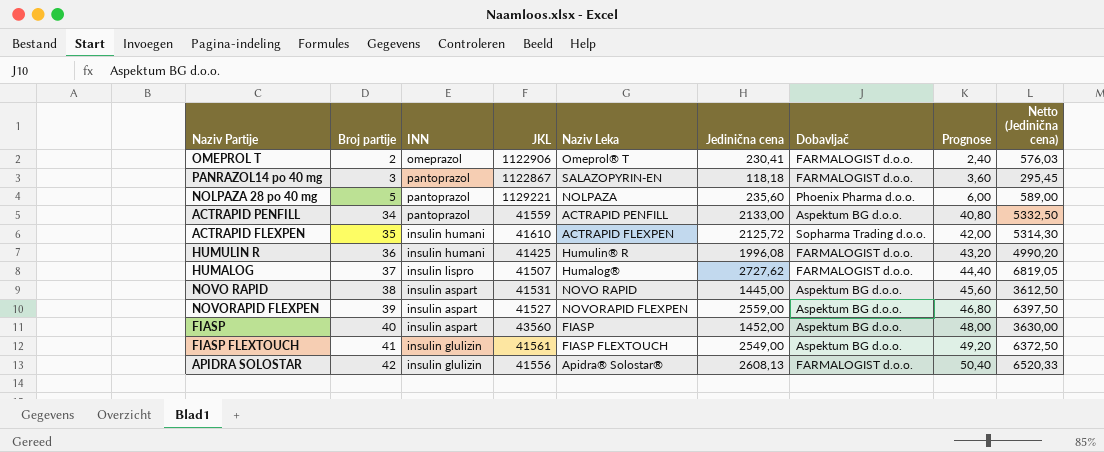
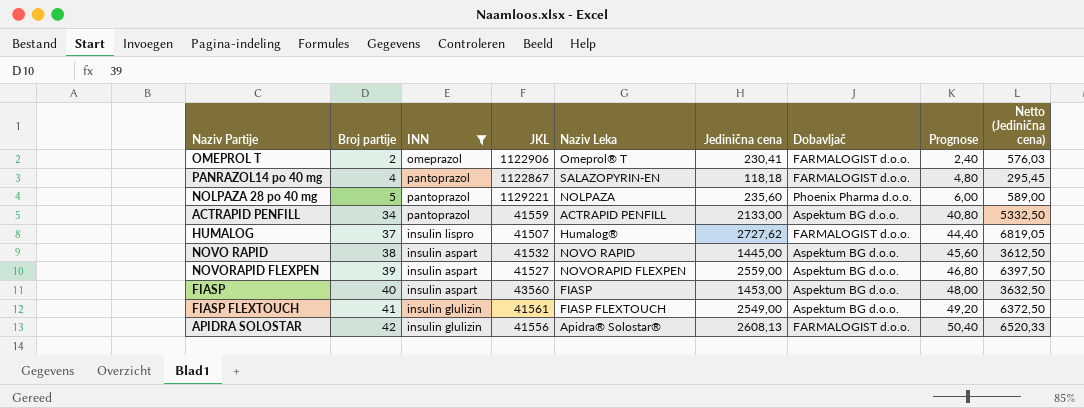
filter: none -> INN != insulin humani
PANRAZOL14 po 40 mg | Broj partije: 3 -> 4
PANRAZOL14 po 40 mg | Prognose: 3,60 -> 4,80
NOVO RAPID | JKL: 41531 -> 41532
FIASP | Jedinična cena: 1452,00 -> 1453,00
FIASP | Netto (Jedinična cena): 3630,00 -> 3632,50

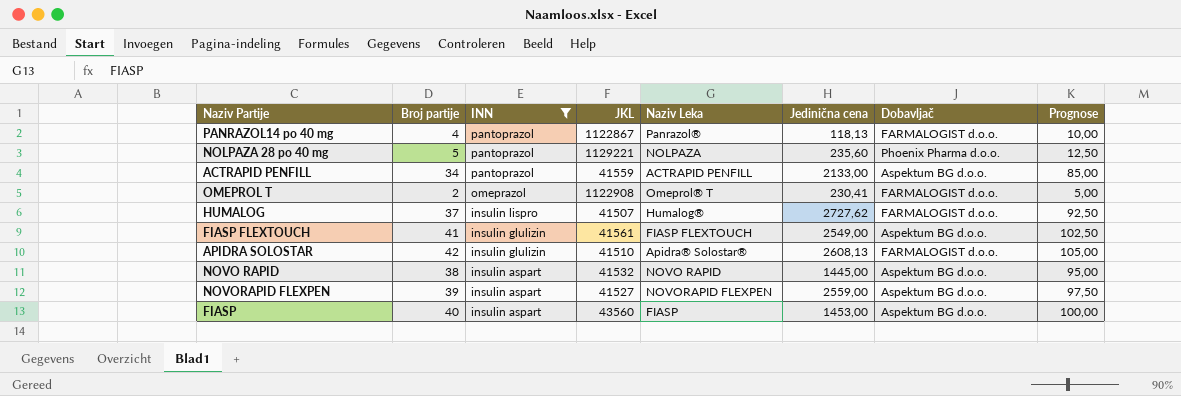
row order: Broj partije ascending -> INN descending
column Netto (Jedinična cena) | formula: [Jedinična cena] * 2,5 -> none
column Prognose | formula: [Broj partije] * 1,2 -> [Broj partije] * 2,5
PANRAZOL14 po 40 mg | Naziv Leka: SALAZOPYRIN-EN -> Panrazol®
PANRAZOL14 po 40 mg | Jedinična cena: 118,18 -> 118,13
OMEPROL T | JKL: 1122906 -> 1122908
APIDRA SOLOSTAR | JKL: 41556 -> 41510

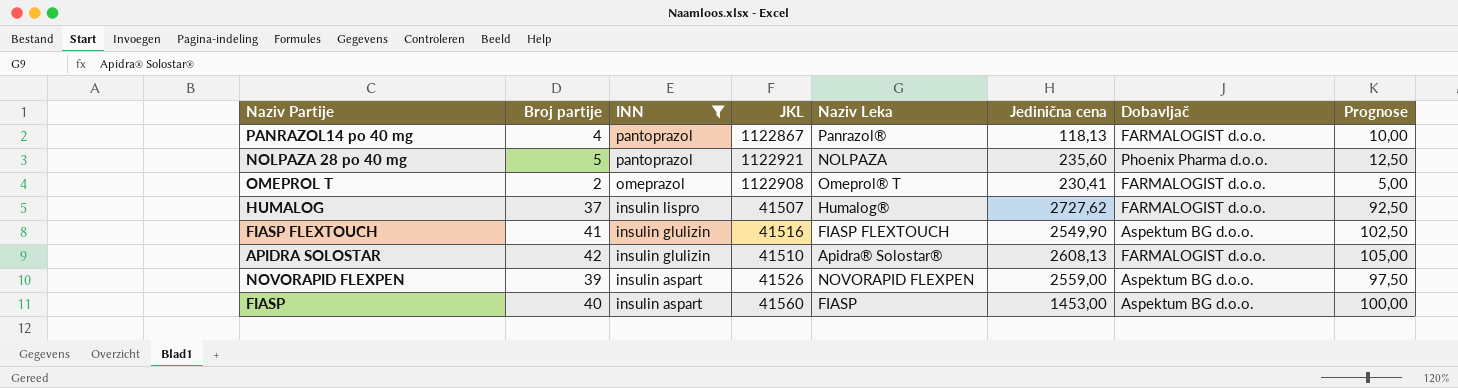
row ACTRAPID PENFILL: 34 | pantoprazol | 41559 | ACTRAPID PENFILL | 2133,00 | Аspektum BG d.o.o. | 85,00 -> none
row NOVO RAPID: 38 | insulin aspart | 41532 | NOVO RAPID | 1445,00 | Аspektum BG d.o.o. | 95,00 -> none
NOLPAZA 28 po 40 mg | JKL: 1129221 -> 1122921
FIASP FLEXTOUCH | JKL: 41561 -> 41516
FIASP FLEXTOUCH | Jedinična cena: 2549,00 -> 2549,90
NOVORAPID FLEXPEN | JKL: 41527 -> 41526
FIASP | JKL: 43560 -> 41560

